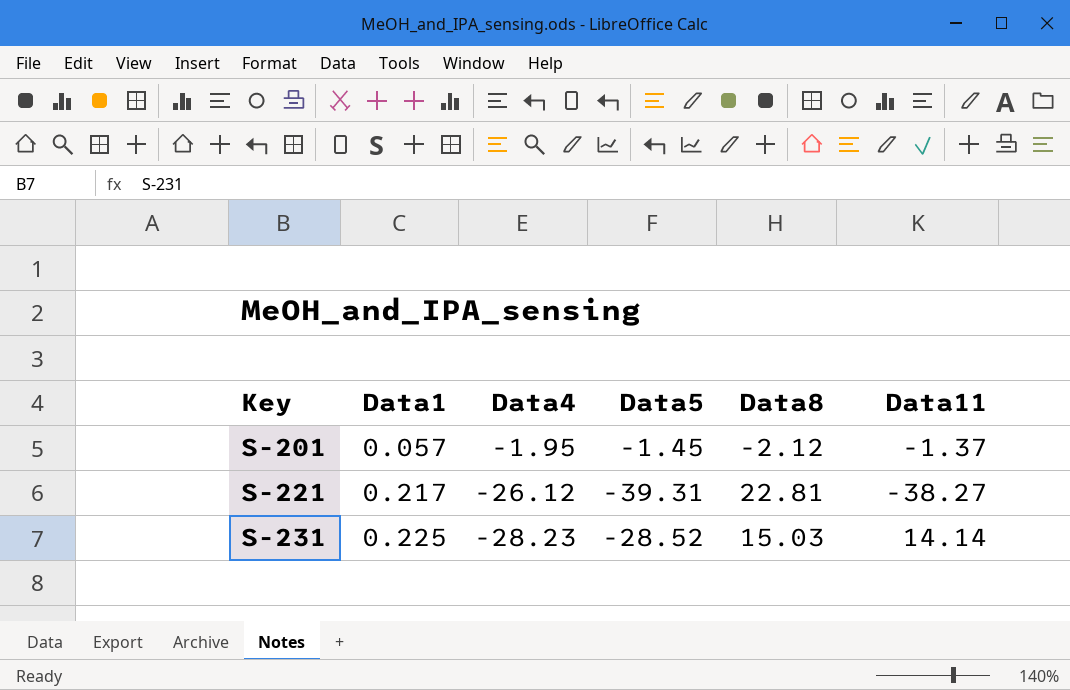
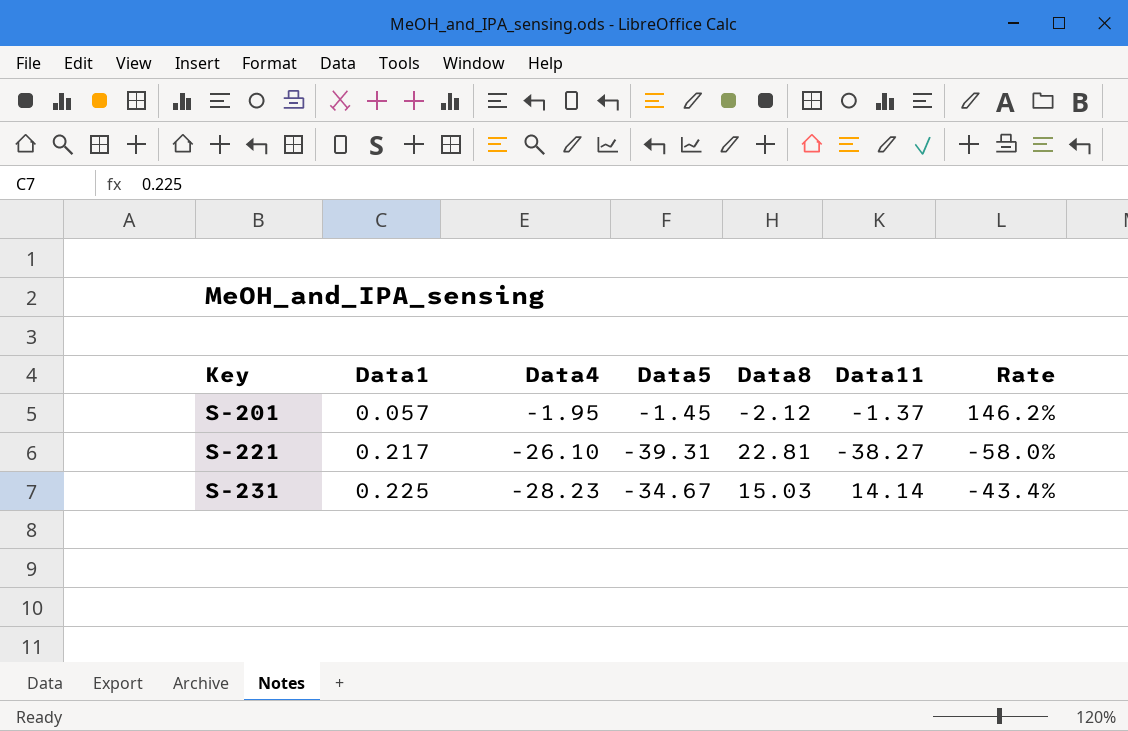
column Rate | formula: none -> [Data8] / [Data5]
S-221 | Data4: -26.12 -> -26.10
S-231 | Data5: -28.52 -> -34.67

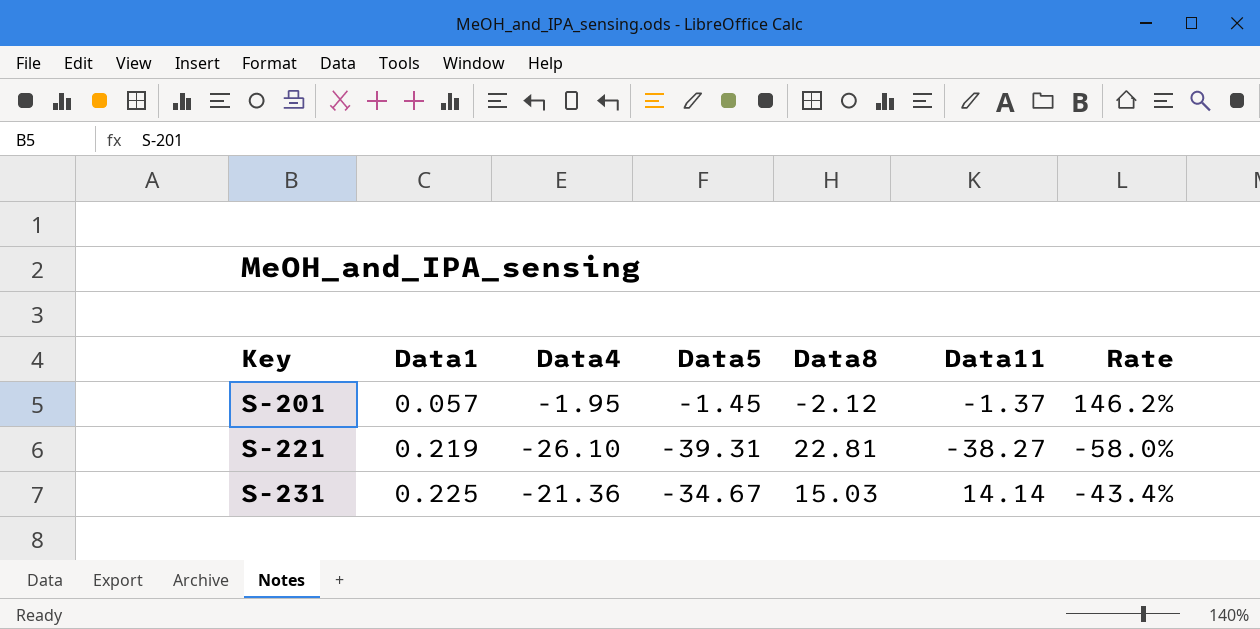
S-221 | Data1: 0.217 -> 0.219
S-231 | Data4: -28.23 -> -21.36

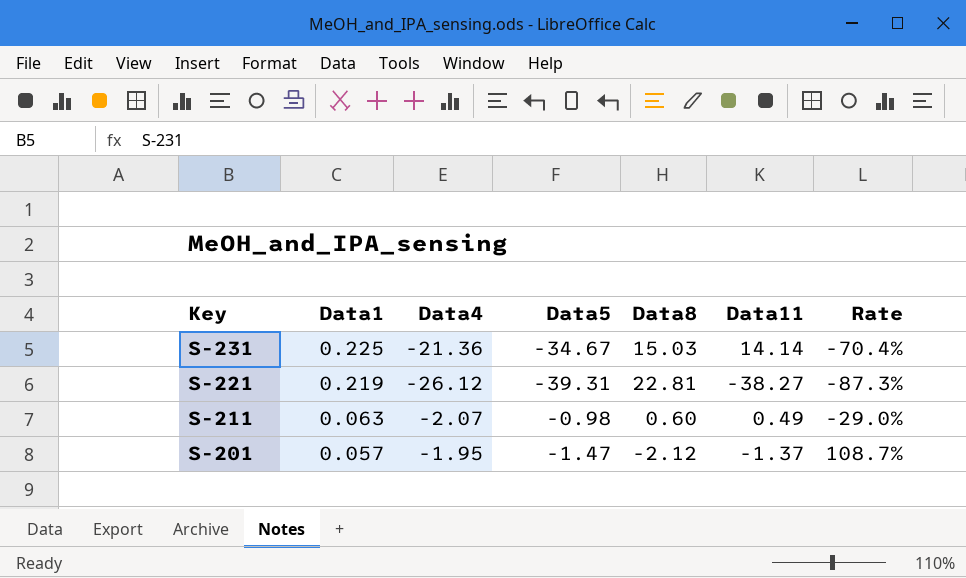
row order: Key ascending -> Key descending
column Rate | formula: [Data8] / [Data5] -> [Data8] / [Data4]
S-221 | Data4: -26.10 -> -26.12
row S-211: none -> 0.063 | -2.07 | -0.98 | 0.60 | 0.49 | -29.0%
S-201 | Data5: -1.45 -> -1.47

